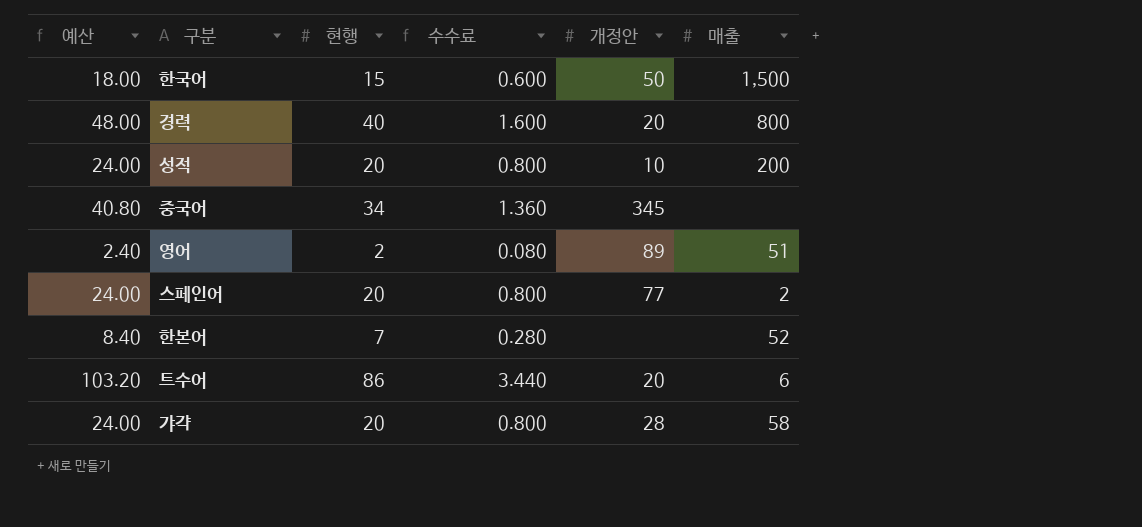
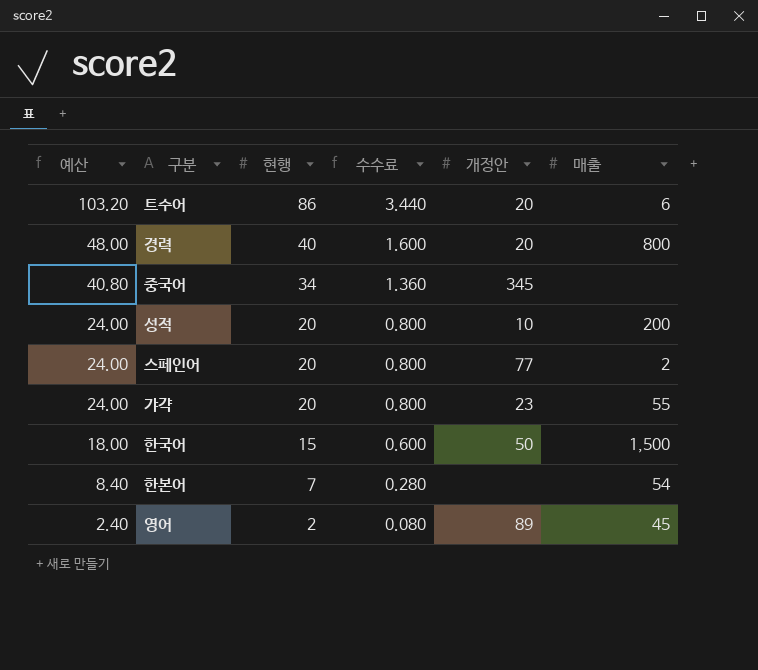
row order: none -> 예산 descending
갸갹 | 개정안: 28 -> 23
갸갹 | 매출: 58 -> 55
한본어 | 매출: 52 -> 54
영어 | 매출: 51 -> 45

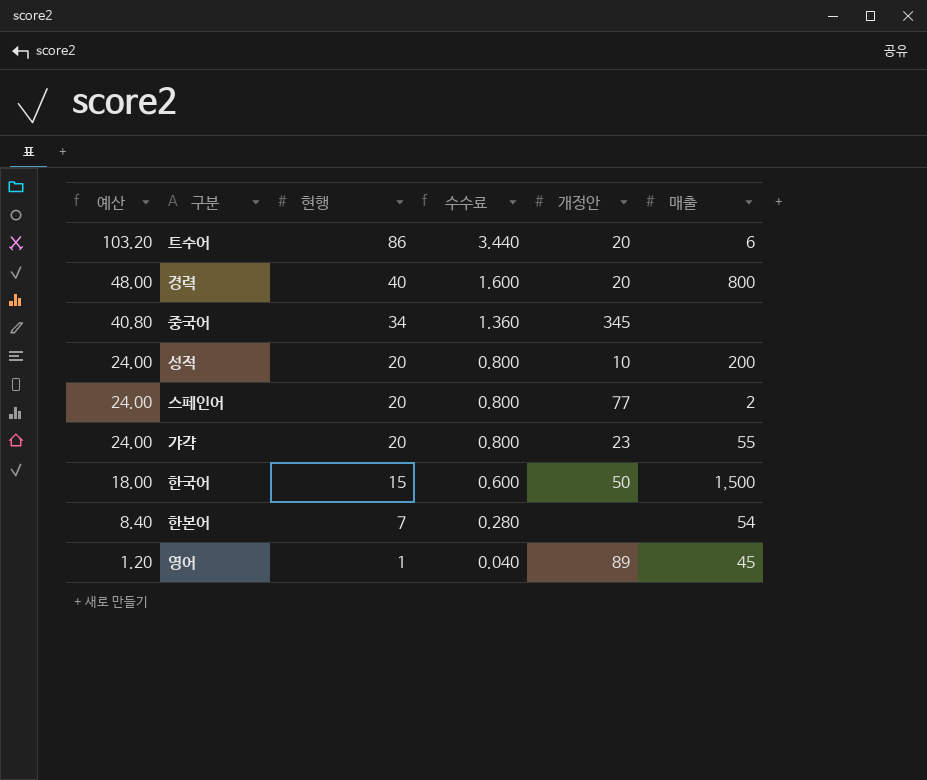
영어 | 예산: 2.40 -> 1.20
영어 | 현행: 2 -> 1
영어 | 수수료: 0.080 -> 0.040

